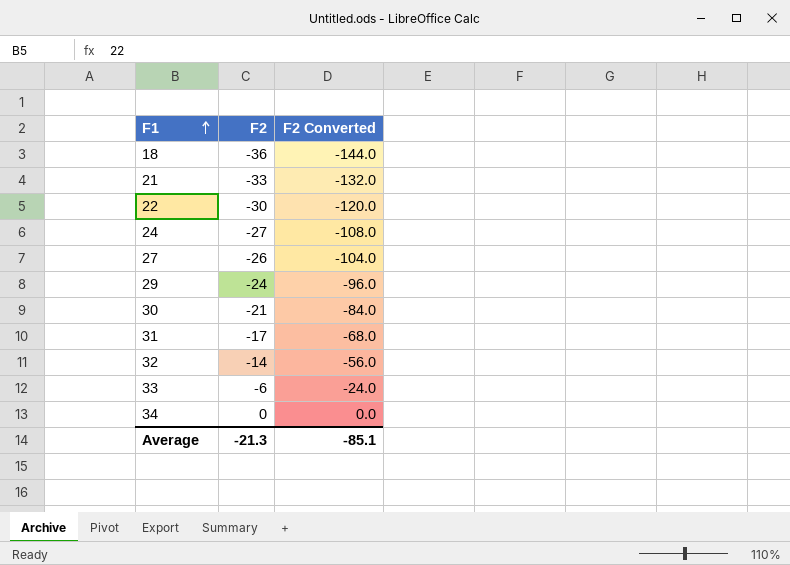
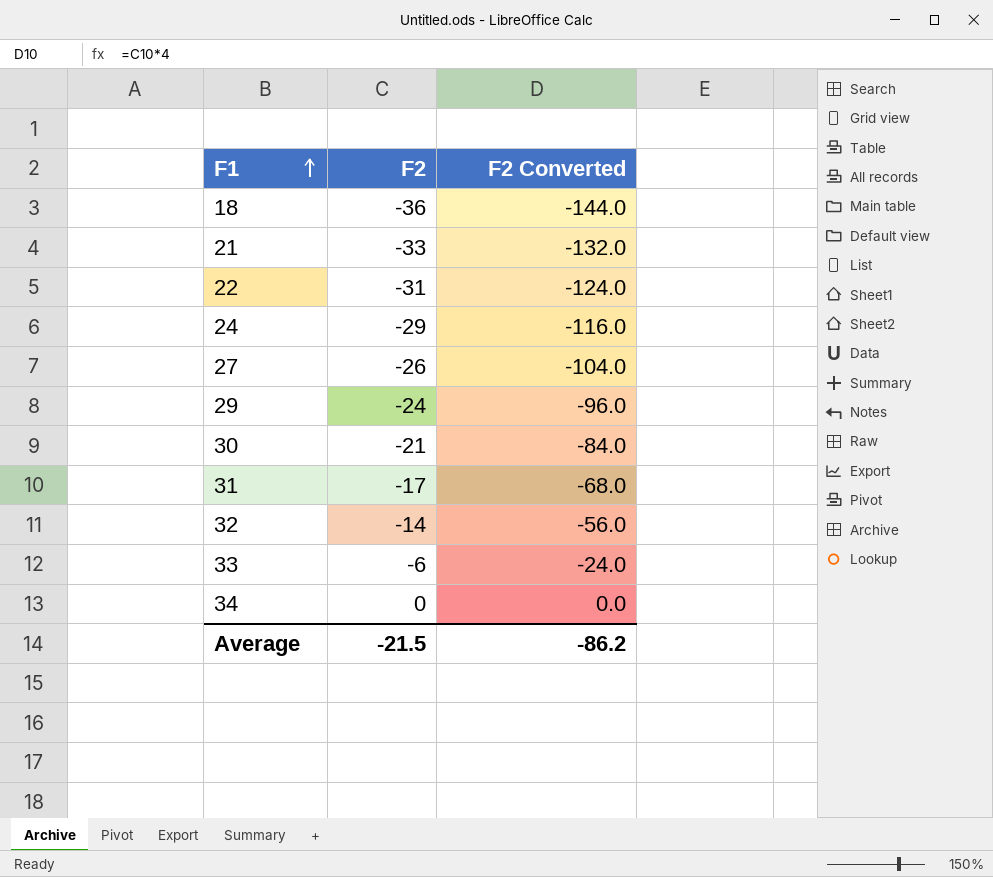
22 | F2: -30 -> -31
22 | F2 Converted: -120.0 -> -124.0
24 | F2: -27 -> -29
24 | F2 Converted: -108.0 -> -116.0
Average | F2: -21.3 -> -21.5
Average | F2 Converted: -85.1 -> -86.2

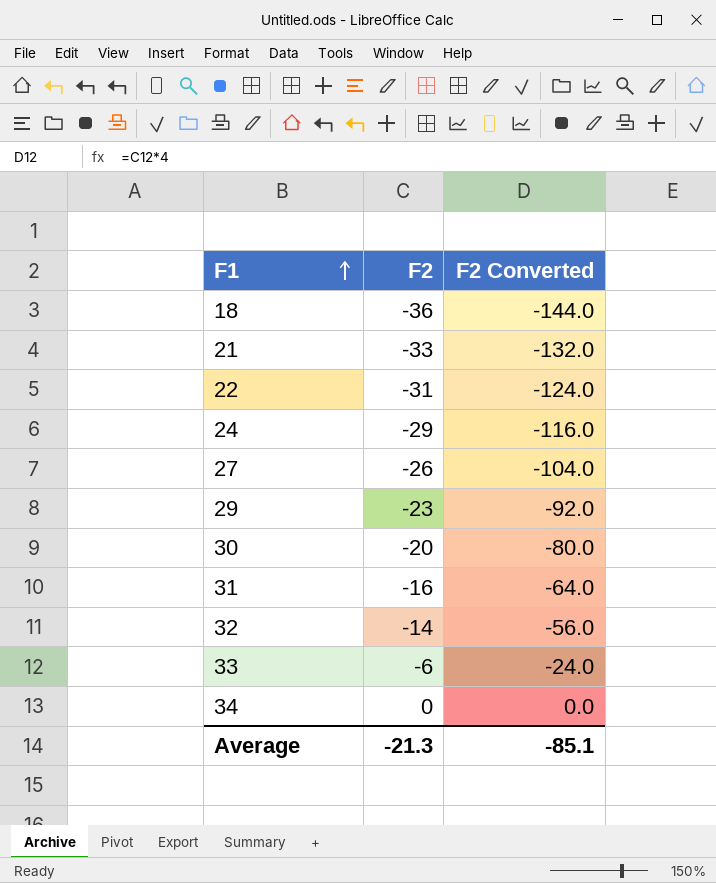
29 | F2: -24 -> -23
29 | F2 Converted: -96.0 -> -92.0
30 | F2: -21 -> -20
30 | F2 Converted: -84.0 -> -80.0
31 | F2: -17 -> -16
31 | F2 Converted: -68.0 -> -64.0
Average | F2: -21.5 -> -21.3
Average | F2 Converted: -86.2 -> -85.1

